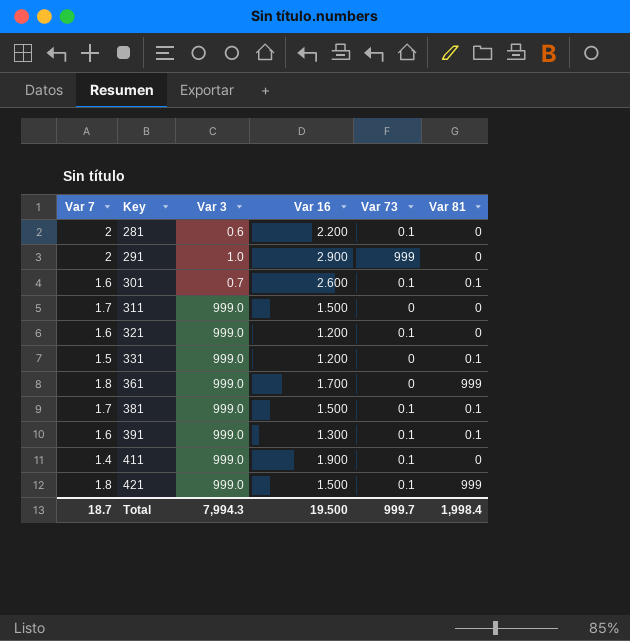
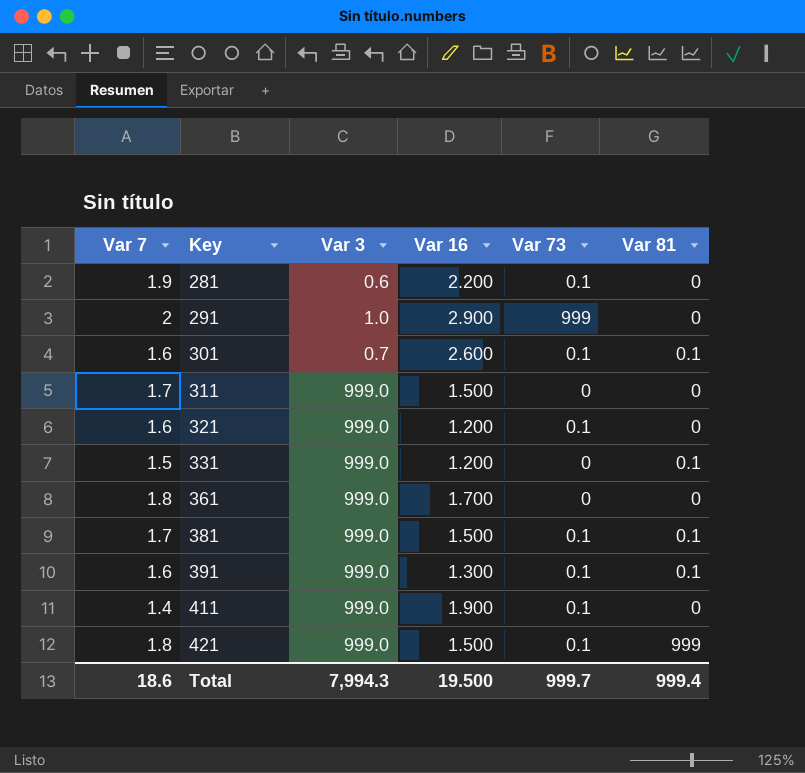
281 | Var 7: 2 -> 1.9
361 | Var 81: 999 -> 0
Total | Var 7: 18.7 -> 18.6
Total | Var 81: 1,998.4 -> 999.4

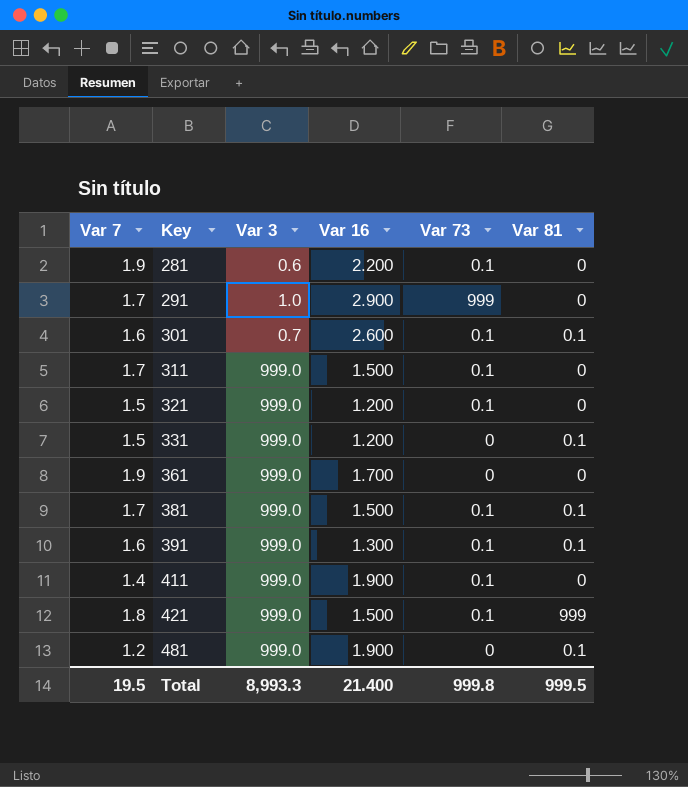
291 | Var 7: 2 -> 1.7
311 | Var 73: 0 -> 0.1
321 | Var 7: 1.6 -> 1.5
361 | Var 7: 1.8 -> 1.9
row 481: none -> 1.2 | 999.0 | 1.900 | 0 | 0.1
Total | Var 7: 18.6 -> 19.5
Total | Var 3: 7,994.3 -> 8,993.3
Total | Var 16: 19.500 -> 21.400
Total | Var 73: 999.7 -> 999.8
Total | Var 81: 999.4 -> 999.5

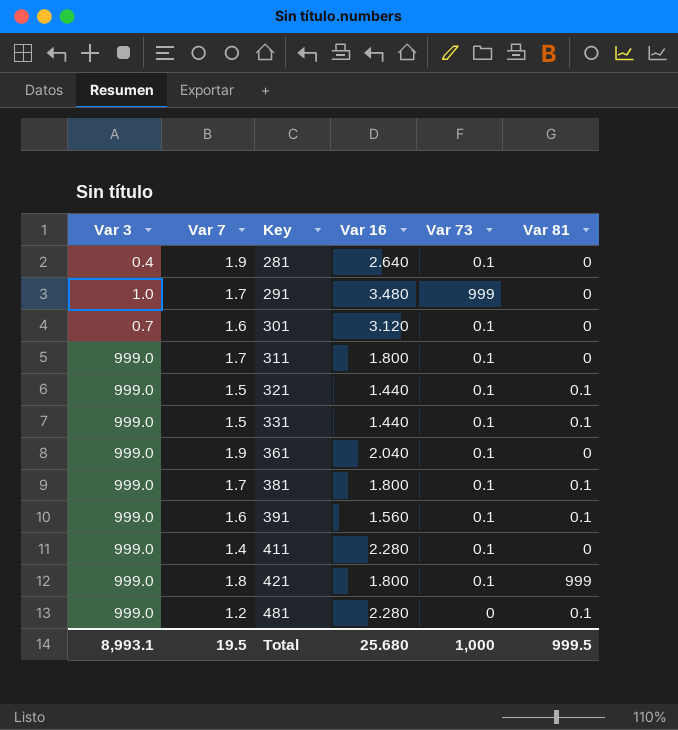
column Var 3 | position: 3 -> 1
281 | Var 3: 0.6 -> 0.4
281 | Var 16: 2.200 -> 2.640
291 | Var 16: 2.900 -> 3.480
301 | Var 16: 2.600 -> 3.120
301 | Var 81: 0.1 -> 0
311 | Var 16: 1.500 -> 1.800
321 | Var 16: 1.200 -> 1.440
321 | Var 81: 0 -> 0.1
331 | Var 16: 1.200 -> 1.440
331 | Var 73: 0 -> 0.1
361 | Var 16: 1.700 -> 2.040
361 | Var 73: 0 -> 0.1
381 | Var 16: 1.500 -> 1.800
391 | Var 16: 1.300 -> 1.560
411 | Var 16: 1.900 -> 2.280
421 | Var 16: 1.500 -> 1.800
481 | Var 16: 1.900 -> 2.280
Total | Var 3: 8,993.3 -> 8,993.1
Total | Var 16: 21.400 -> 25.680
Total | Var 73: 999.8 -> 1,000

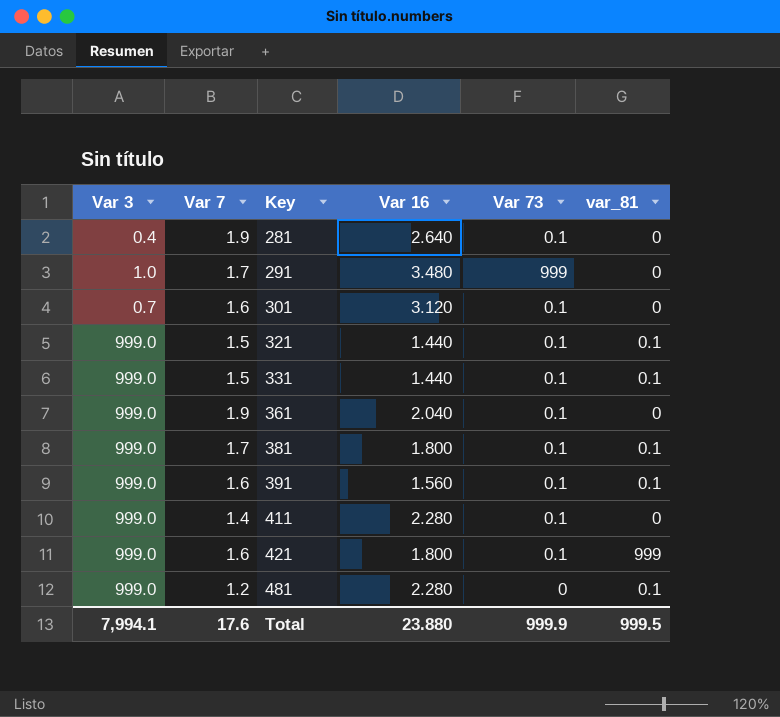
column name: Var 81 -> var_81
row 311: 999.0 | 1.7 | 1.800 | 0.1 | 0 -> none
421 | Var 7: 1.8 -> 1.6
Total | Var 3: 8,993.1 -> 7,994.1
Total | Var 7: 19.5 -> 17.6
Total | Var 16: 25.680 -> 23.880
Total | Var 73: 1,000 -> 999.9

